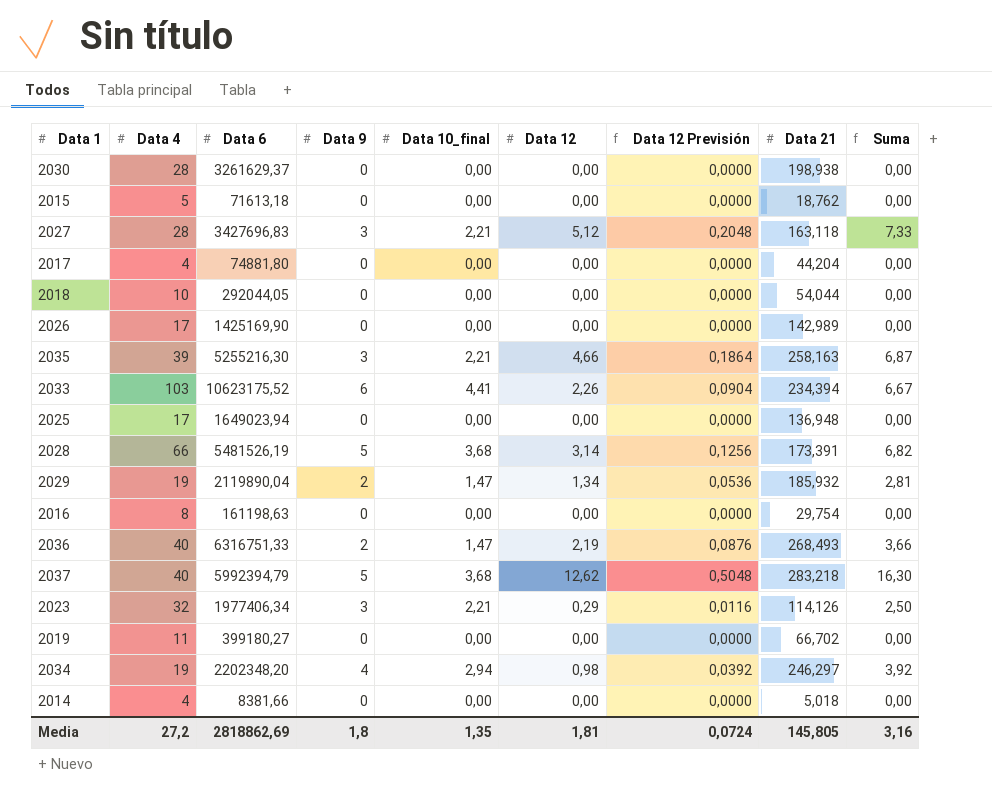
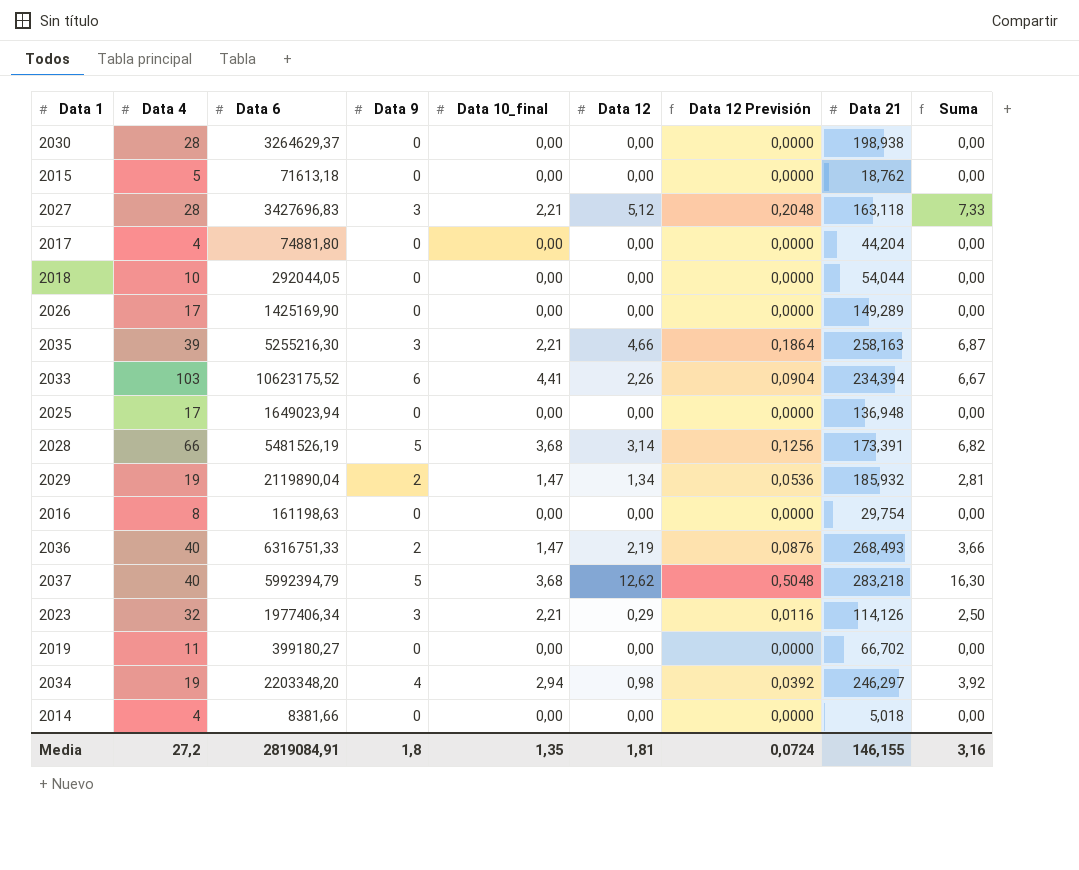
2030 | Data 6: 3261629,37 -> 3264629,37
2026 | Data 21: 142,989 -> 149,289
2034 | Data 6: 2202348,20 -> 2203348,20
Media | Data 6: 2818862,69 -> 2819084,91
Media | Data 21: 145,805 -> 146,155

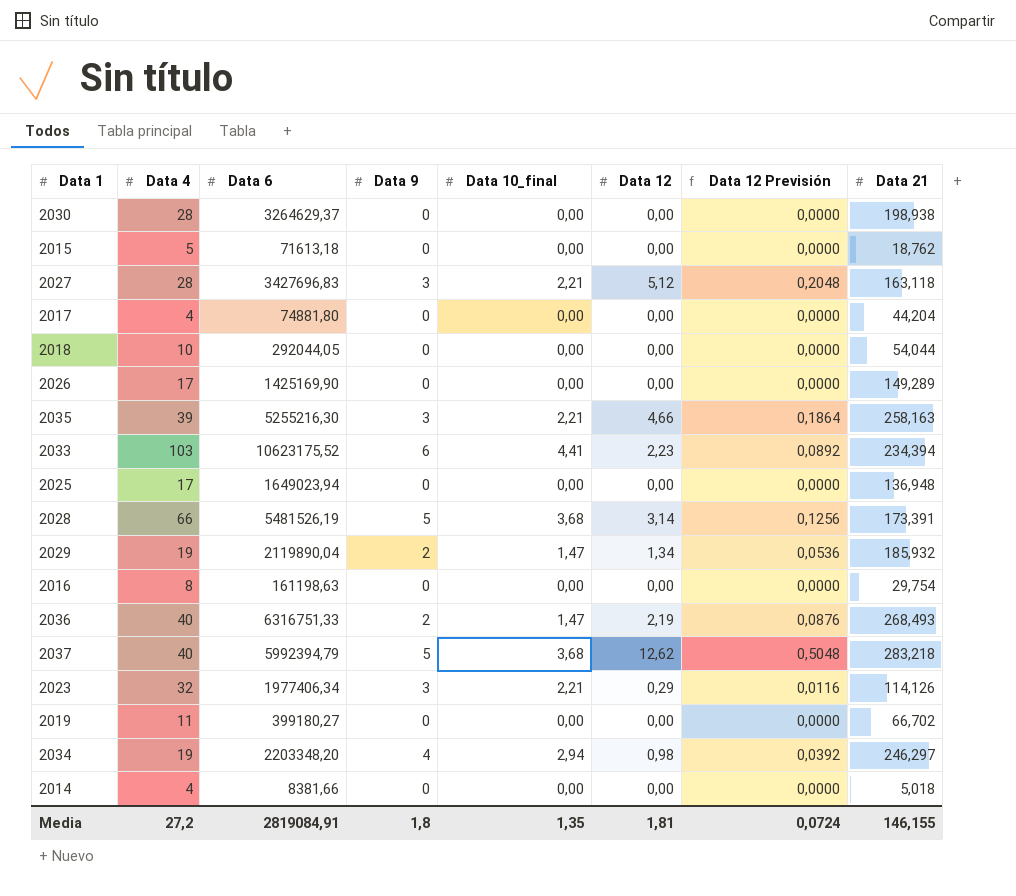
column Suma | formula: [Data 10_final] + [Data 12] -> none
2033 | Data 12: 2,26 -> 2,23
2033 | Data 12 Previsión: 0,0904 -> 0,0892

